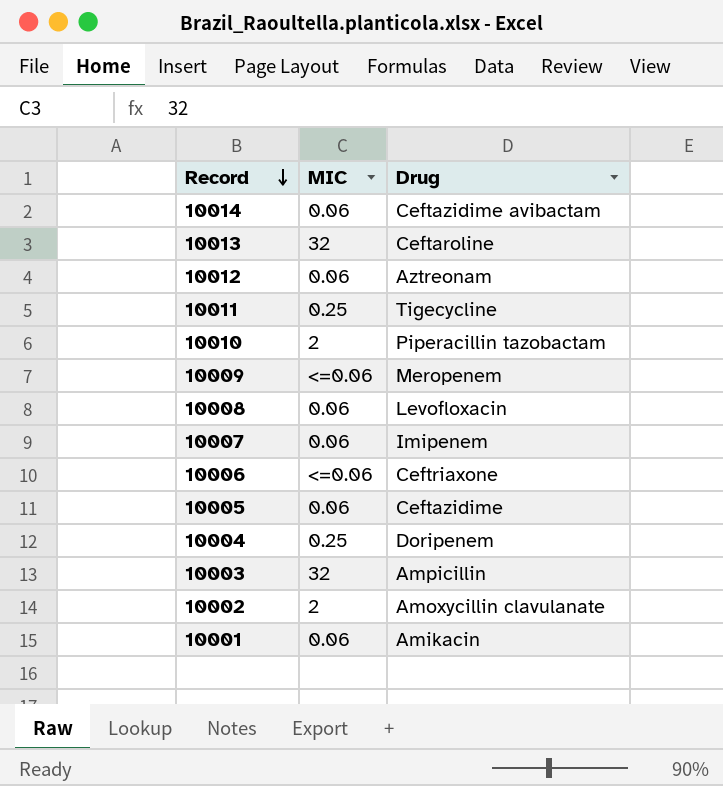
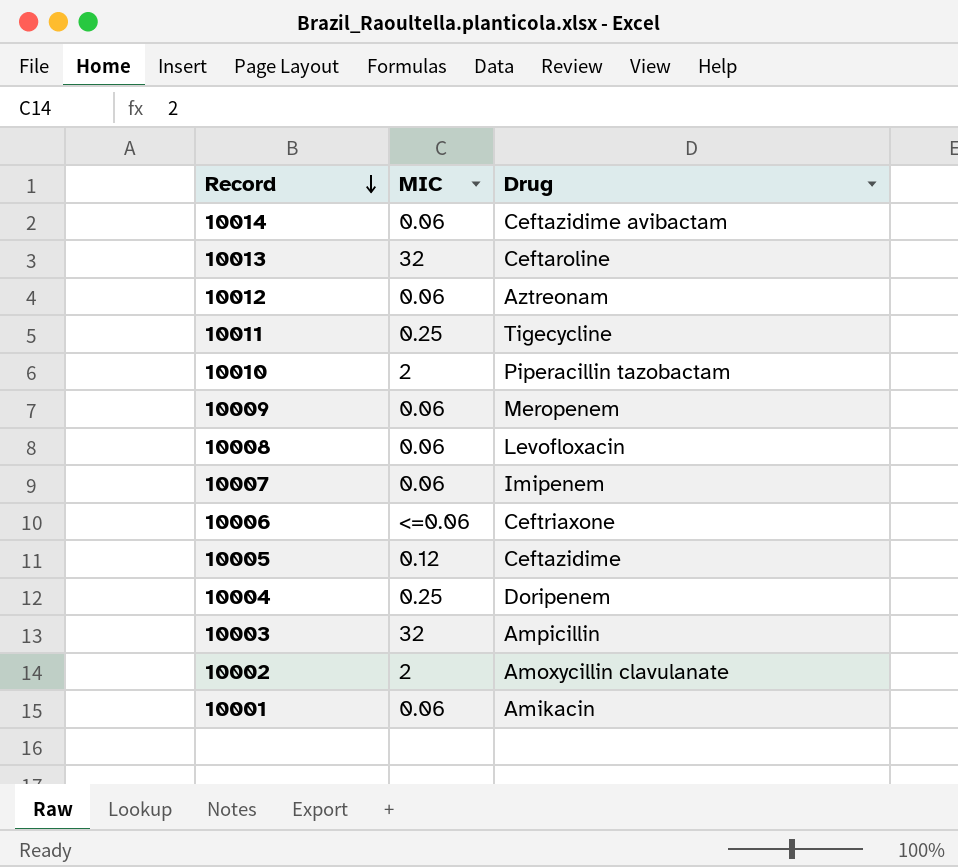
10009 | MIC: <=0.06 -> 0.06
10005 | MIC: 0.06 -> 0.12

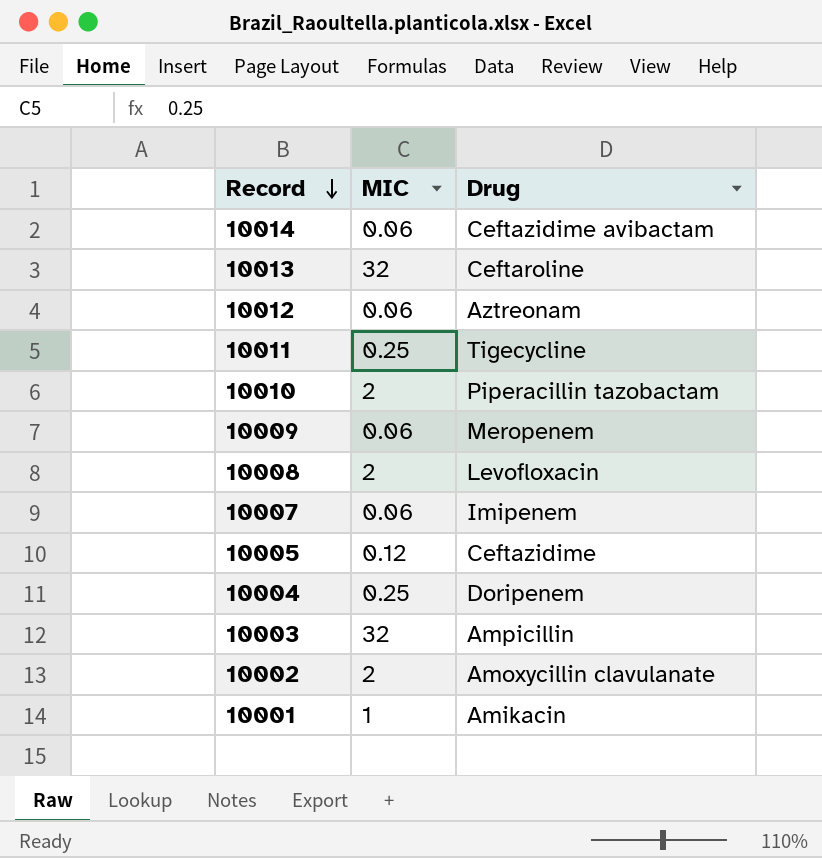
row 10006: <=0.06 | Ceftriaxone -> none
10008 | MIC: 0.06 -> 2
10001 | MIC: 0.06 -> 1

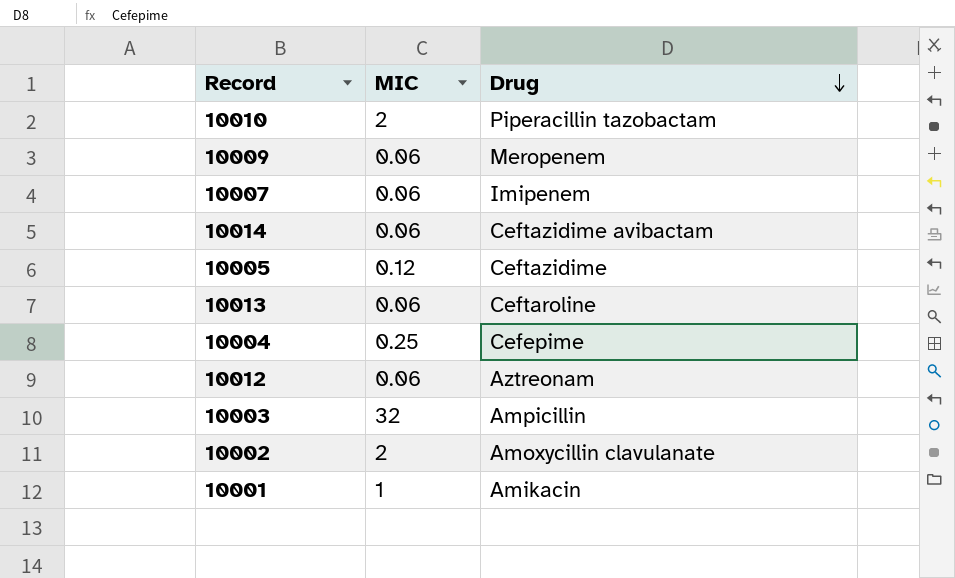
row order: Record descending -> Drug descending
row 10011: 0.25 | Tigecycline -> none
row 10008: 2 | Levofloxacin -> none
10013 | MIC: 32 -> 0.06
10004 | Drug: Doripenem -> Cefepime

